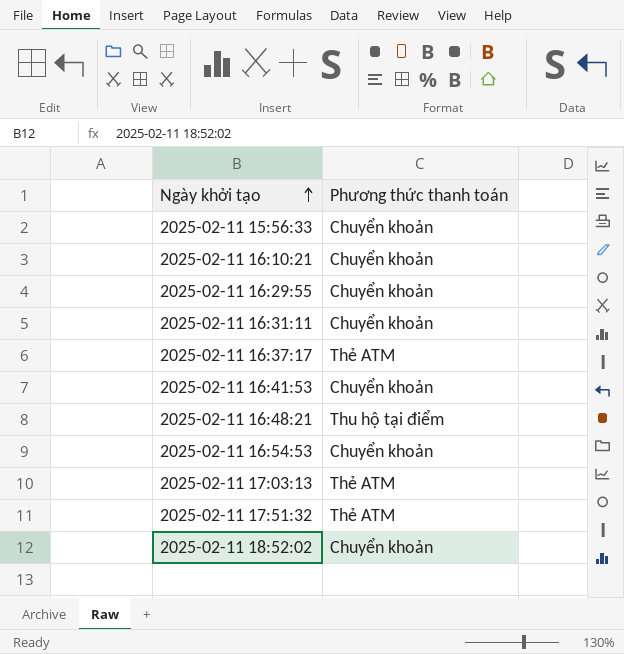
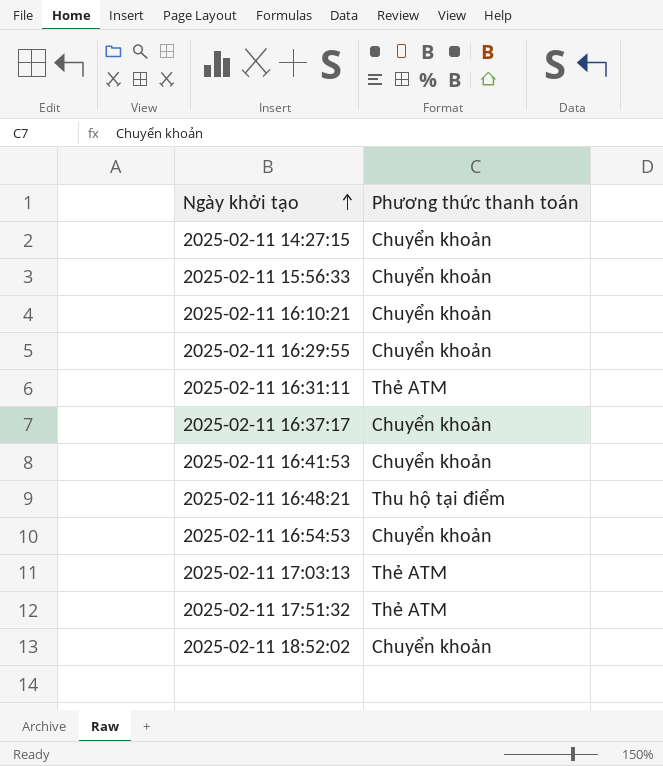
row 2025-02-11 14:27:15: none -> Chuyển khoản
2025-02-11 16:31:11 | Phương thức thanh toán: Chuyển khoản -> Thẻ ATM
2025-02-11 16:37:17 | Phương thức thanh toán: Thẻ ATM -> Chuyển khoản

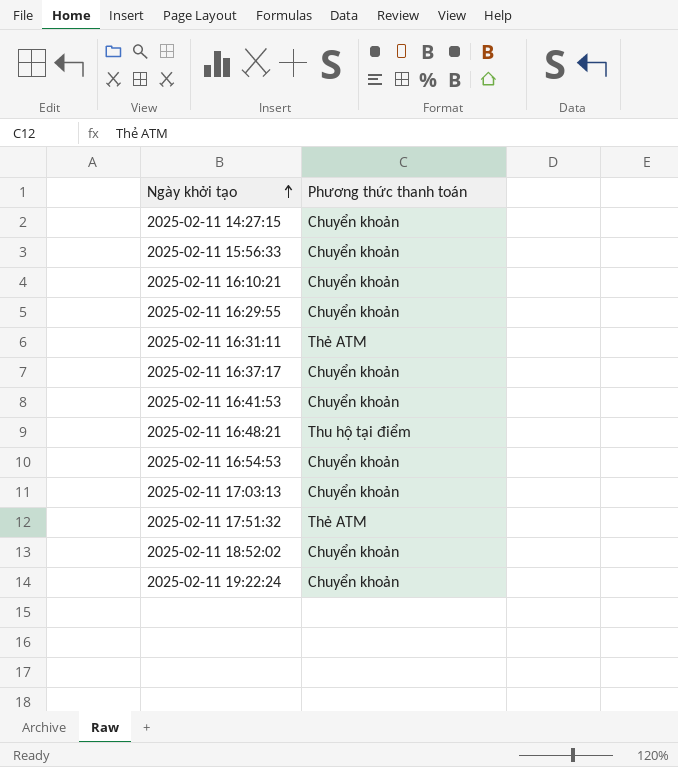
2025-02-11 17:03:13 | Phương thức thanh toán: Thẻ ATM -> Chuyển khoản
row 2025-02-11 19:22:24: none -> Chuyển khoản

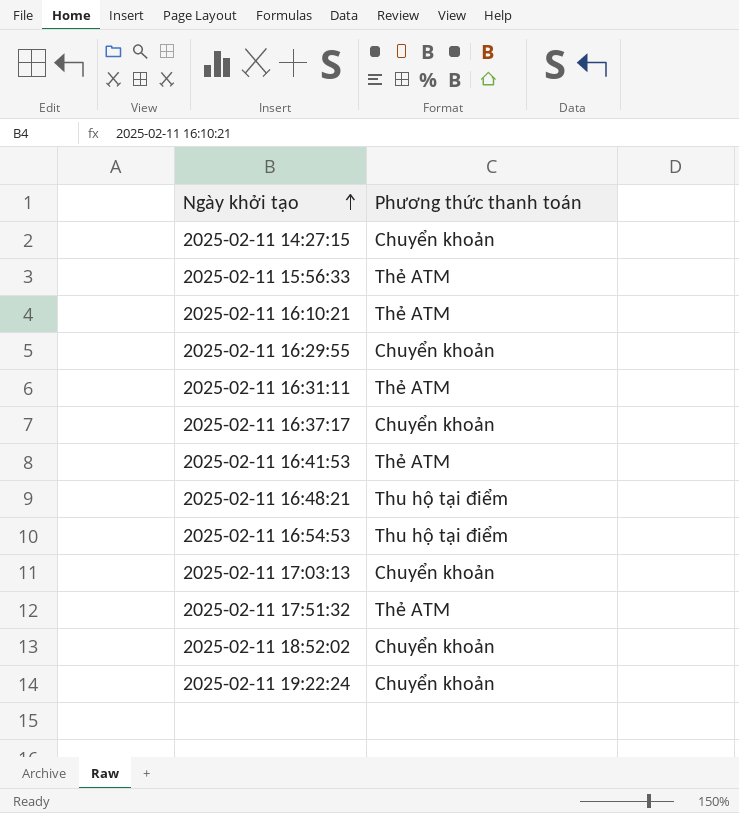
2025-02-11 15:56:33 | Phương thức thanh toán: Chuyển khoản -> Thẻ ATM
2025-02-11 16:10:21 | Phương thức thanh toán: Chuyển khoản -> Thẻ ATM
2025-02-11 16:41:53 | Phương thức thanh toán: Chuyển khoản -> Thẻ ATM
2025-02-11 16:54:53 | Phương thức thanh toán: Chuyển khoản -> Thu hộ tại điểm

